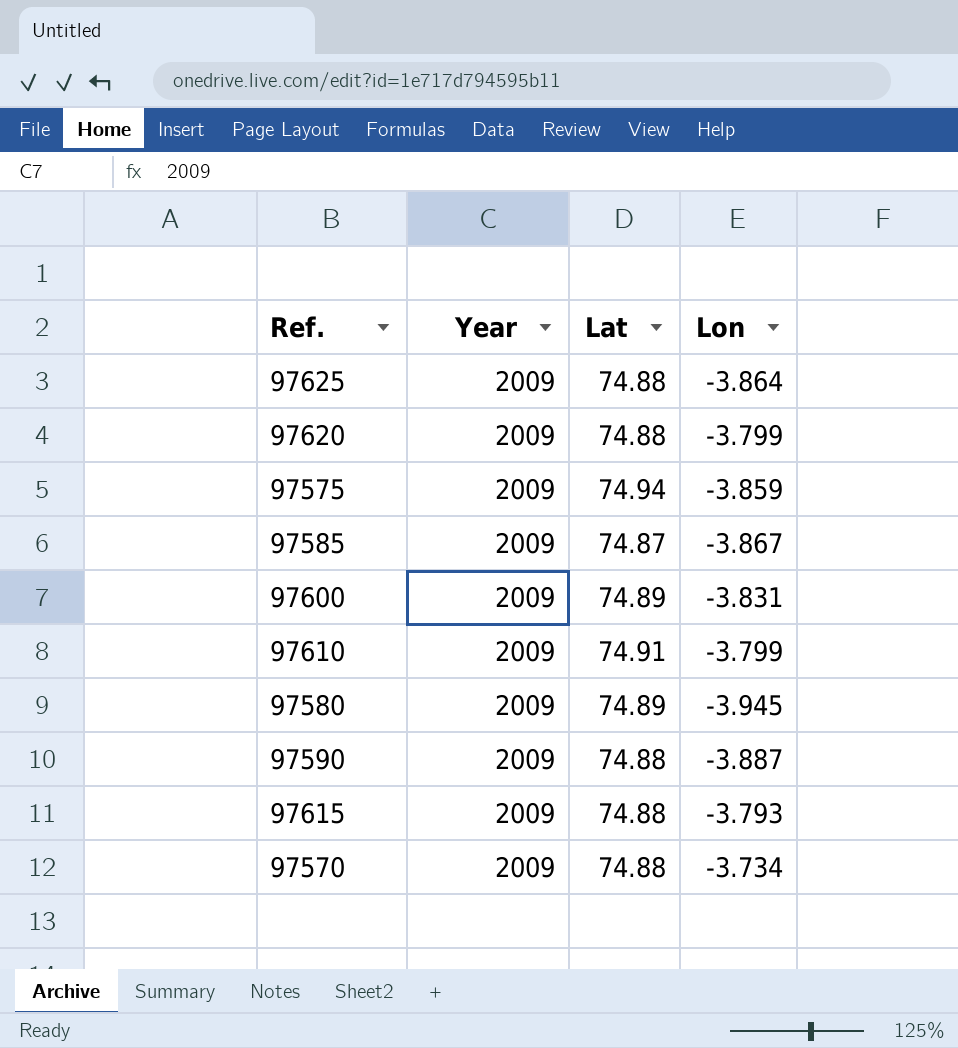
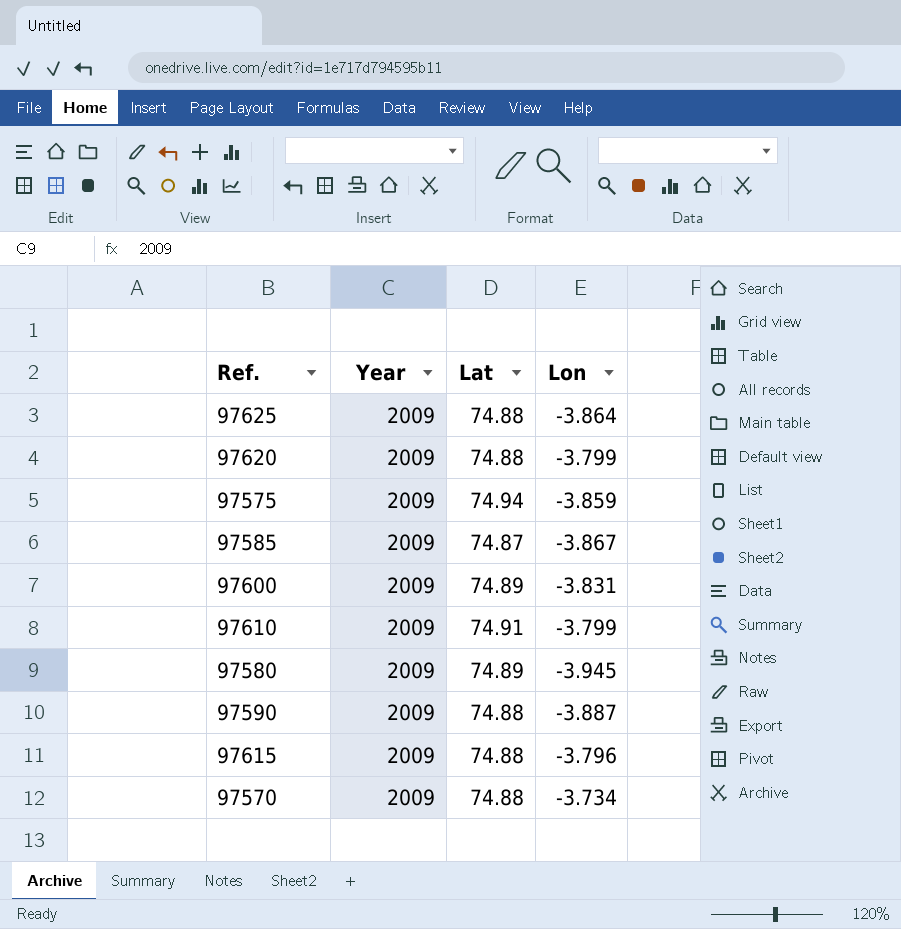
97615 | Lon: -3.793 -> -3.796

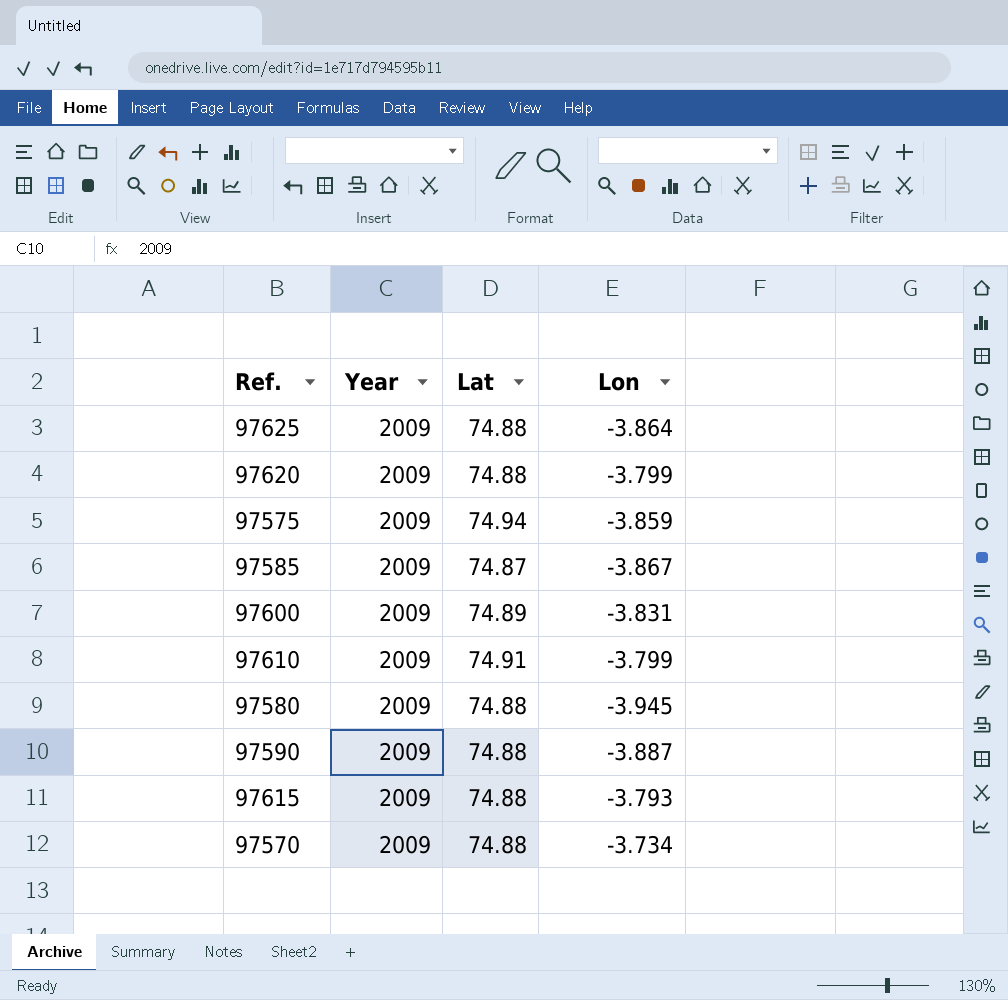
97580 | Lat: 74.89 -> 74.88
97615 | Lon: -3.796 -> -3.793

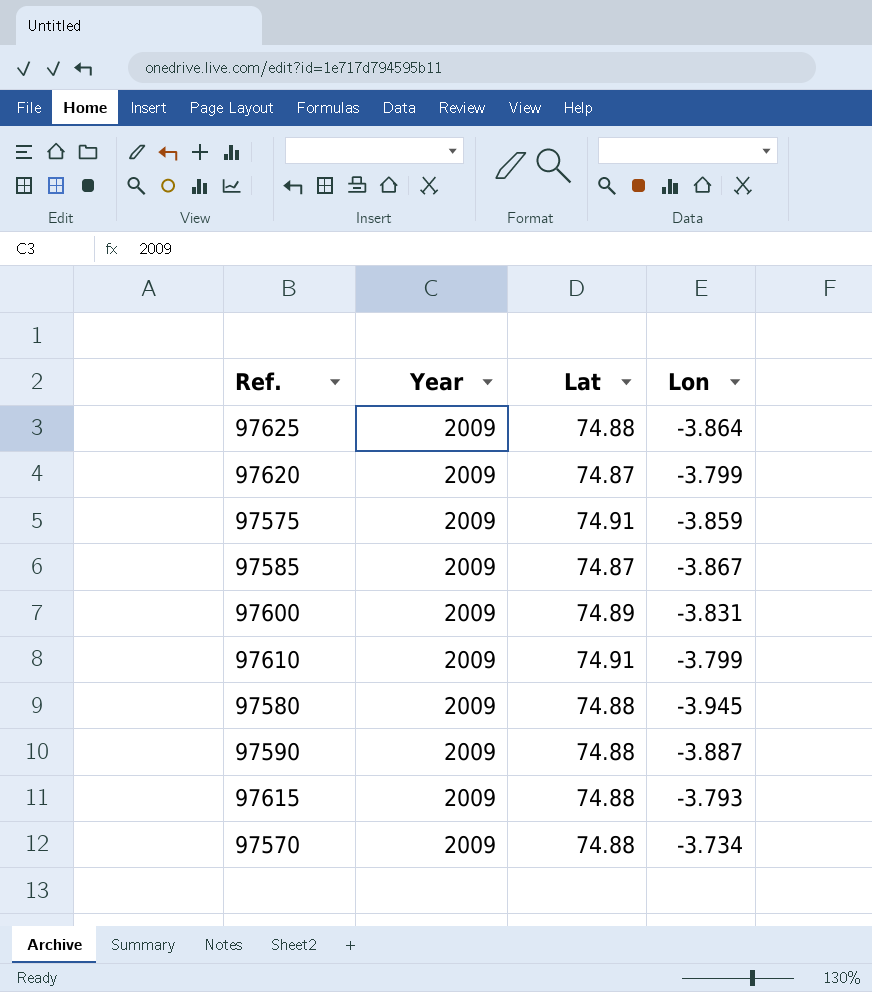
97620 | Lat: 74.88 -> 74.87
97575 | Lat: 74.94 -> 74.91

